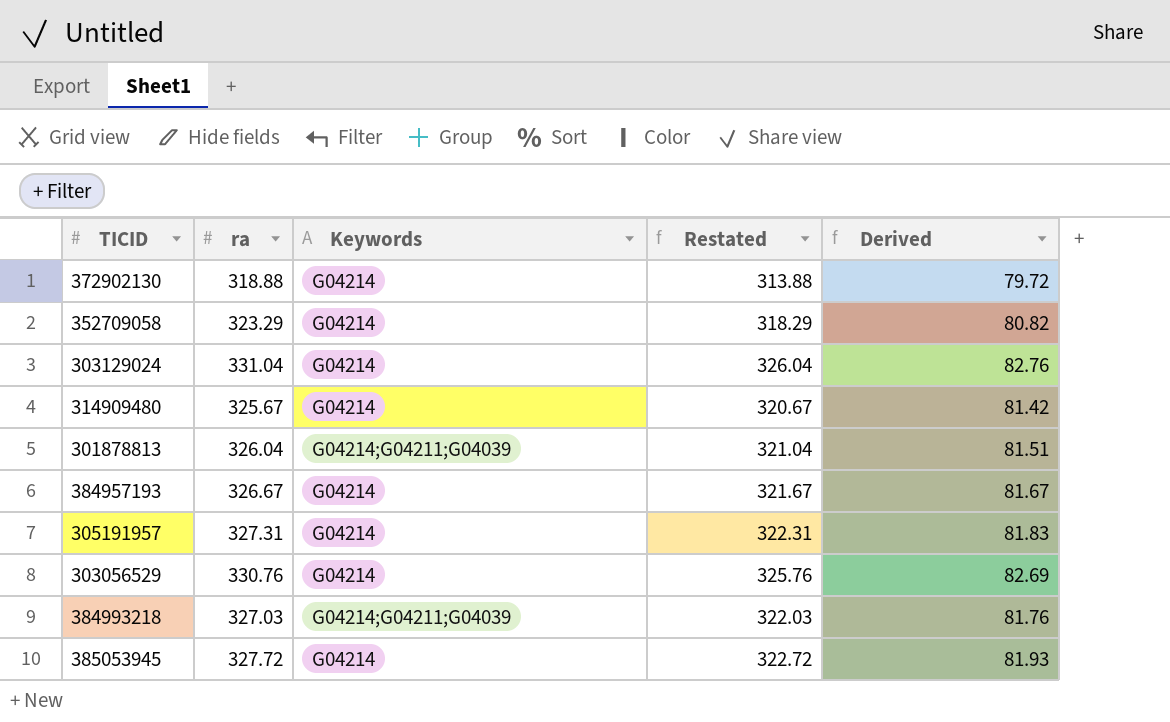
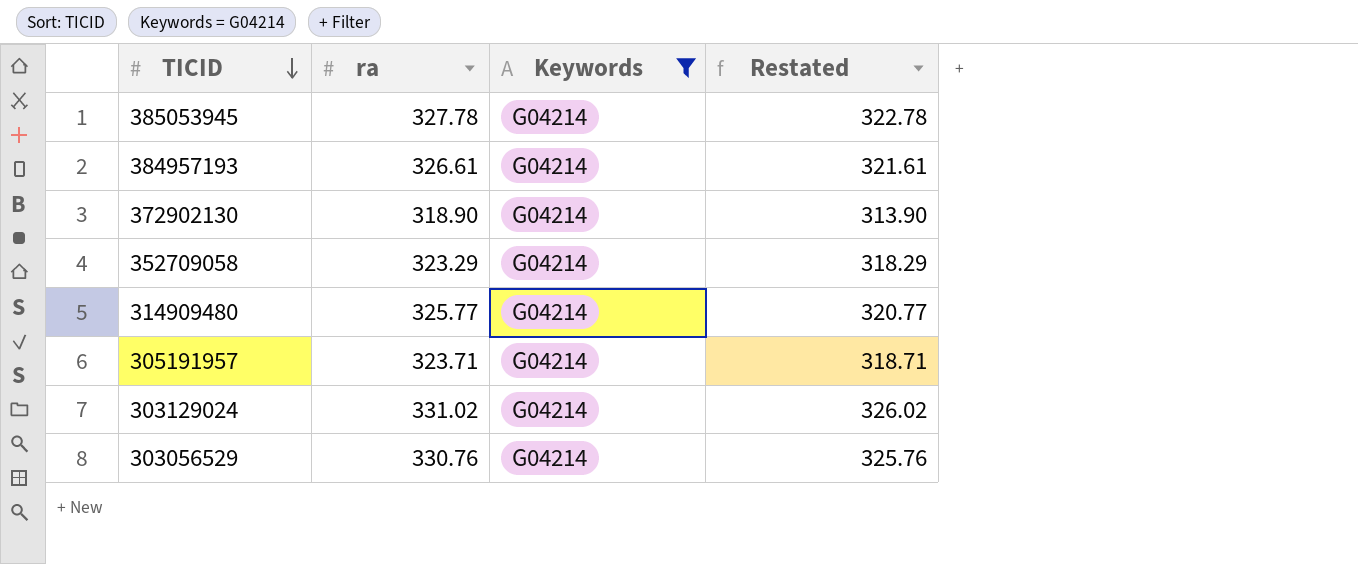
filter: none -> Keywords = G04214
row order: none -> TICID descending
column Derived | formula: [ra] * 0.25 -> none
385053945 | ra: 327.72 -> 327.78
385053945 | Restated: 322.72 -> 322.78
384957193 | ra: 326.67 -> 326.61
384957193 | Restated: 321.67 -> 321.61
372902130 | ra: 318.88 -> 318.90
372902130 | Restated: 313.88 -> 313.90
314909480 | ra: 325.67 -> 325.77
314909480 | Restated: 320.67 -> 320.77
305191957 | ra: 327.31 -> 323.71
305191957 | Restated: 322.31 -> 318.71
303129024 | ra: 331.04 -> 331.02
303129024 | Restated: 326.04 -> 326.02

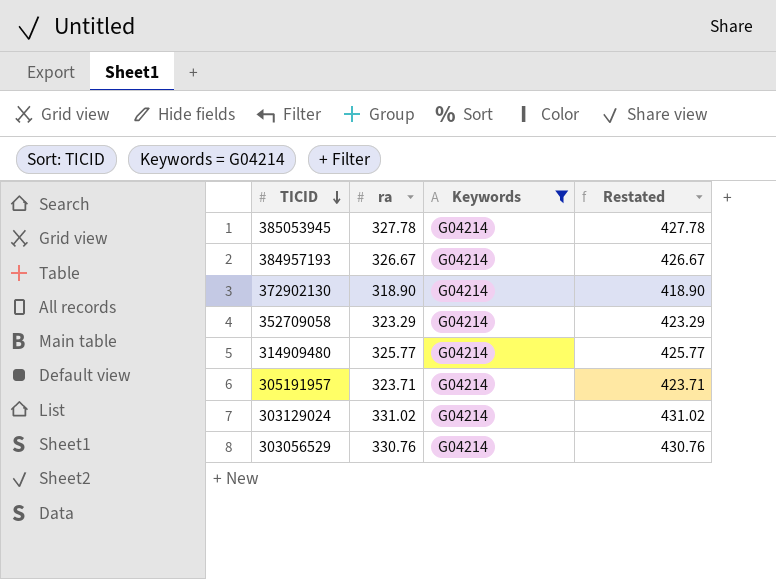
column Restated | formula: [ra] - 5 -> [ra] + 100
384957193 | ra: 326.61 -> 326.67

